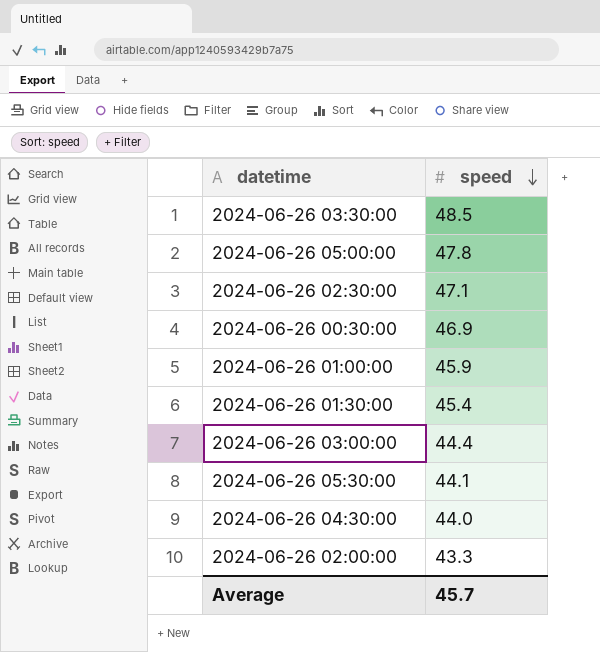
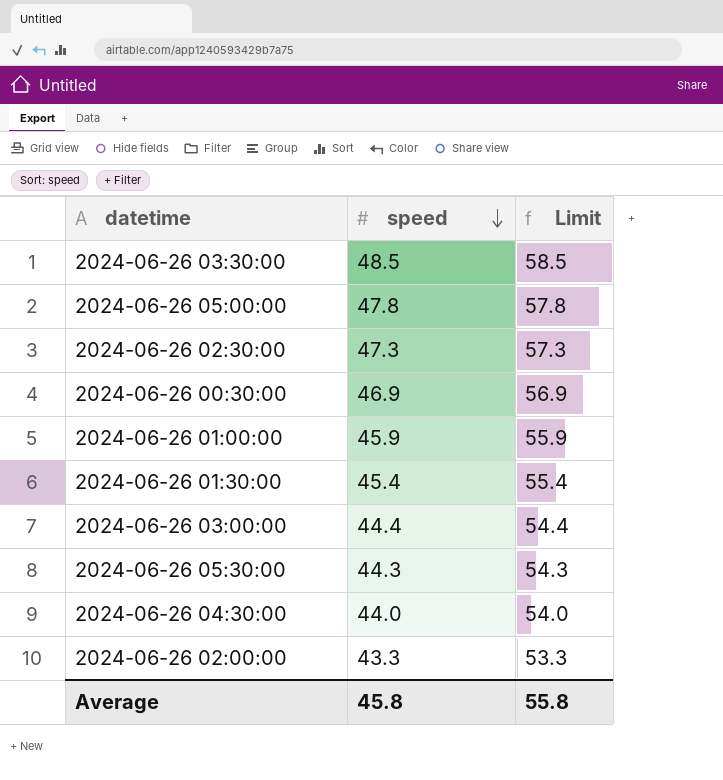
column Limit | formula: none -> [speed] + 10
2024-06-26 02:30:00 | speed: 47.1 -> 47.3
2024-06-26 05:30:00 | speed: 44.1 -> 44.3
Average | speed: 45.7 -> 45.8

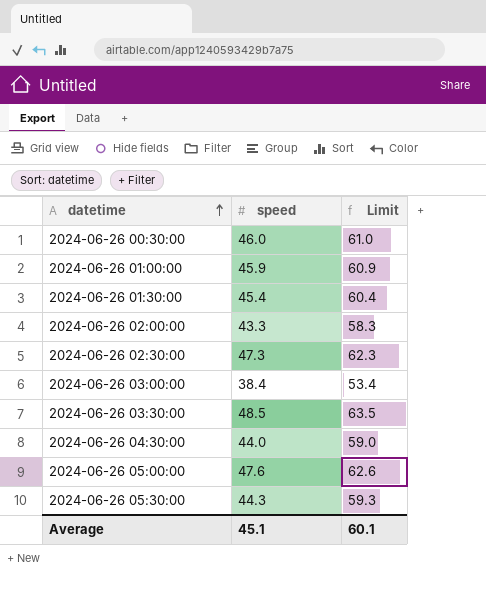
row order: speed descending -> datetime ascending
column Limit | formula: [speed] + 10 -> [speed] + 15
2024-06-26 00:30:00 | speed: 46.9 -> 46.0
2024-06-26 03:00:00 | speed: 44.4 -> 38.4
2024-06-26 05:00:00 | speed: 47.8 -> 47.6
Average | speed: 45.8 -> 45.1
Average | Limit: 55.8 -> 60.1

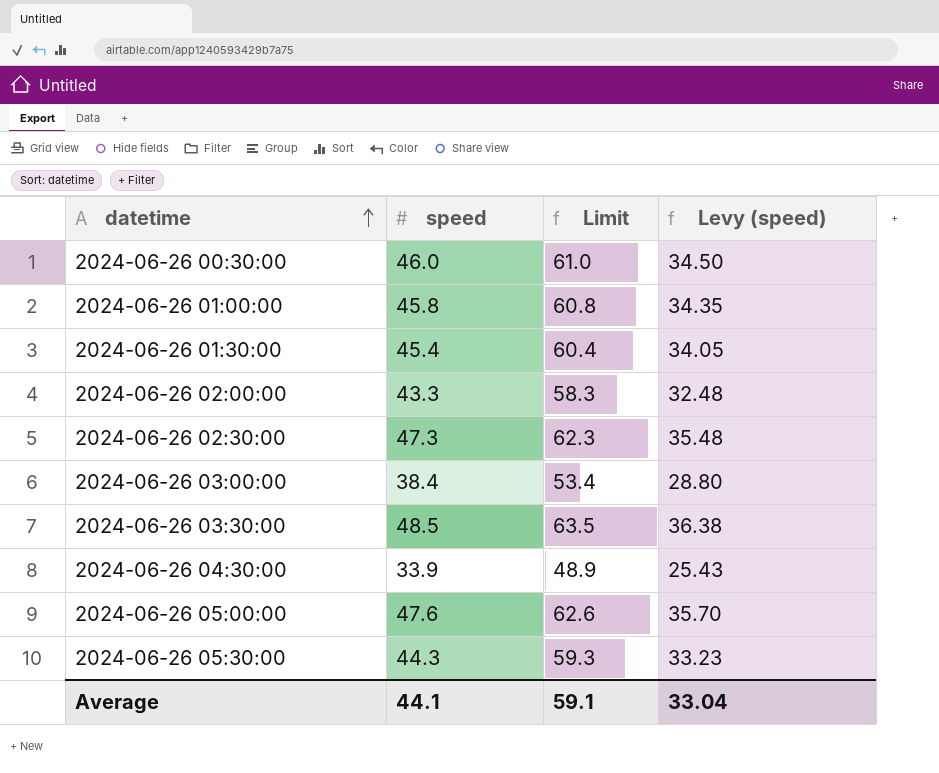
column Levy (speed) | formula: none -> [speed] * 0.75
2024-06-26 01:00:00 | speed: 45.9 -> 45.8
2024-06-26 01:00:00 | Limit: 60.9 -> 60.8
2024-06-26 04:30:00 | speed: 44.0 -> 33.9
2024-06-26 04:30:00 | Limit: 59.0 -> 48.9
Average | speed: 45.1 -> 44.1
Average | Limit: 60.1 -> 59.1

